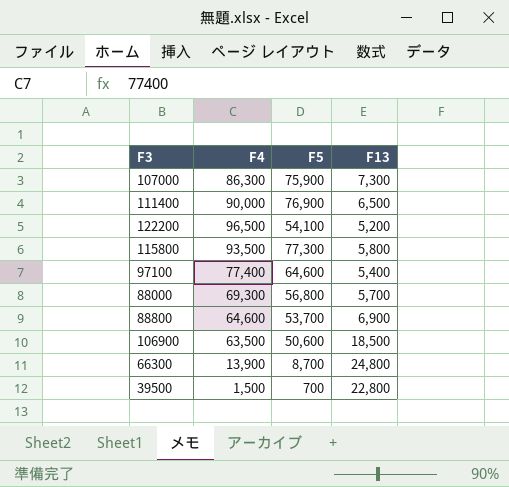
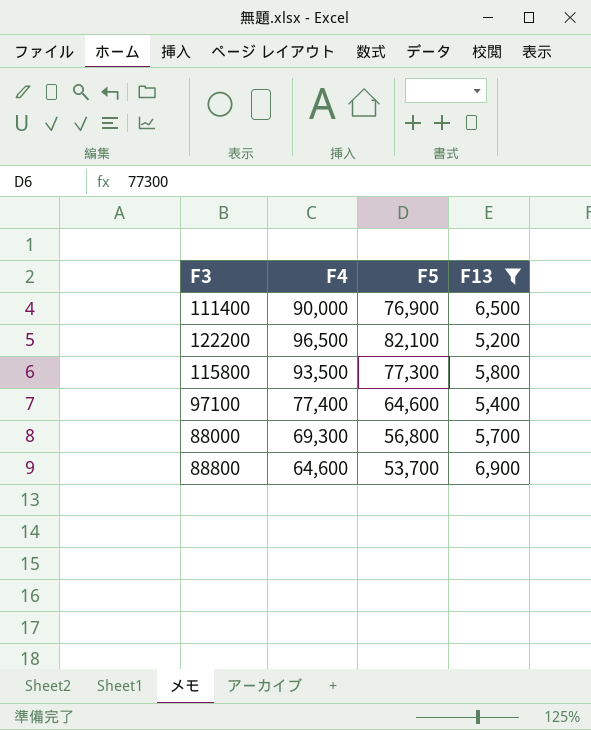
filter: none -> F13 <= 6,900
122200 | F5: 54,100 -> 82,100

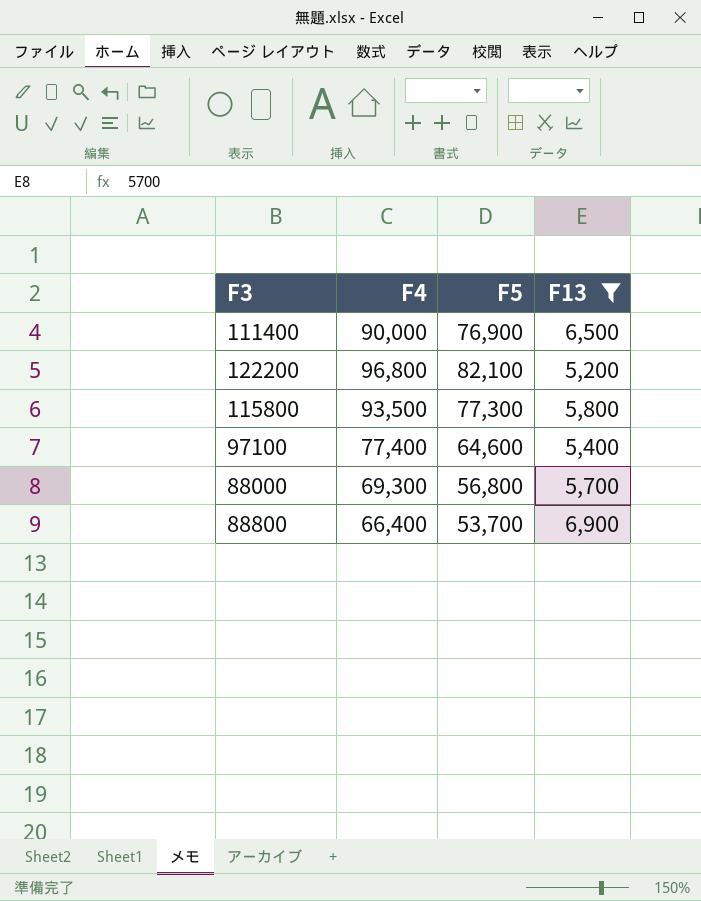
122200 | F4: 96,500 -> 96,800
88800 | F4: 64,600 -> 66,400

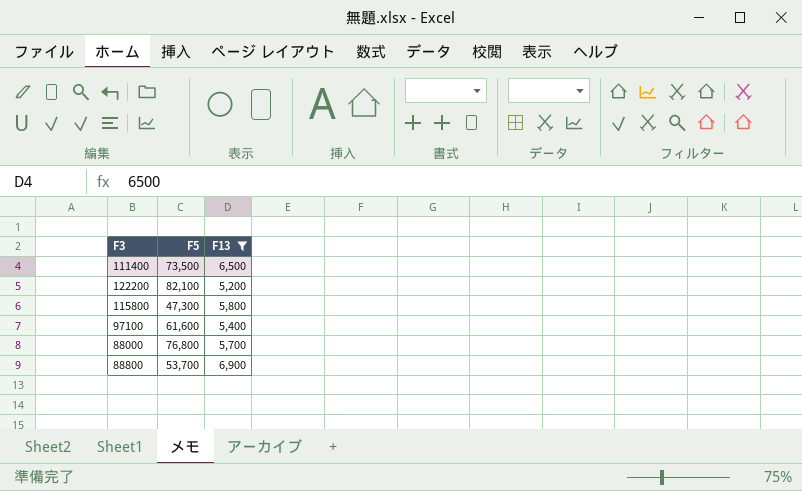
column F4 | position: 2 -> none
111400 | F5: 76,900 -> 73,500
115800 | F5: 77,300 -> 47,300
97100 | F5: 64,600 -> 61,600
88000 | F5: 56,800 -> 76,800

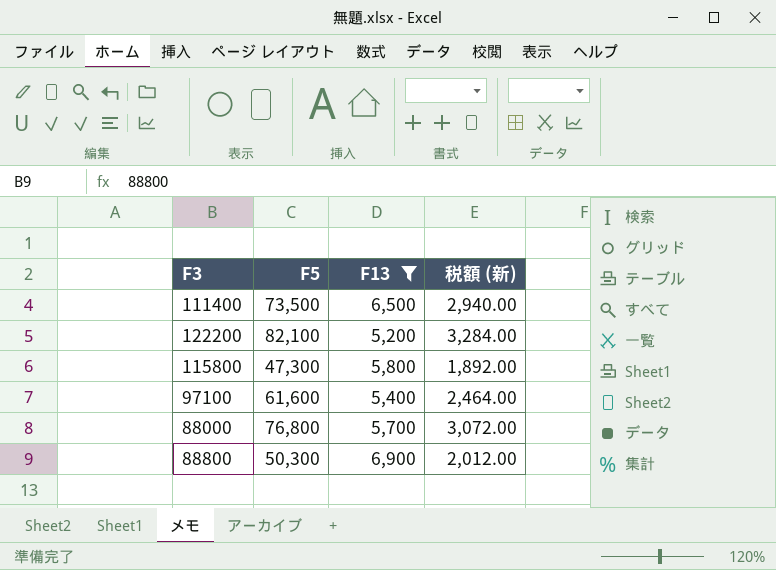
column 税額 (新) | formula: none -> [F5] * 0.04
88800 | F5: 53,700 -> 50,300

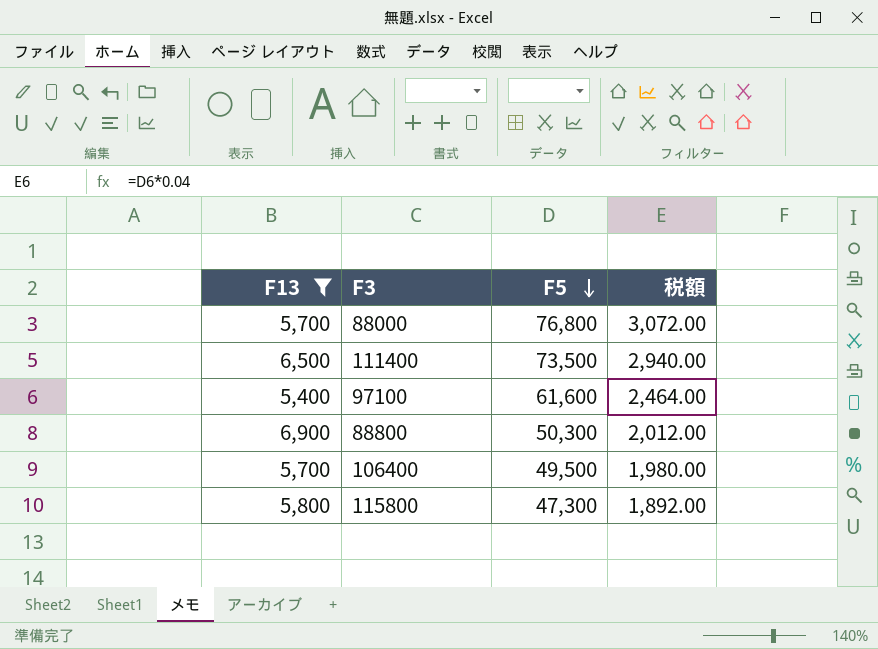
row order: none -> F5 descending
column F13 | position: 3 -> 1
column name: 税額 (新) -> 税額
row 122200: 82,100 | 5,200 | 3,284.00 -> none
row 106400: none -> 5,700 | 49,500 | 1,980.00

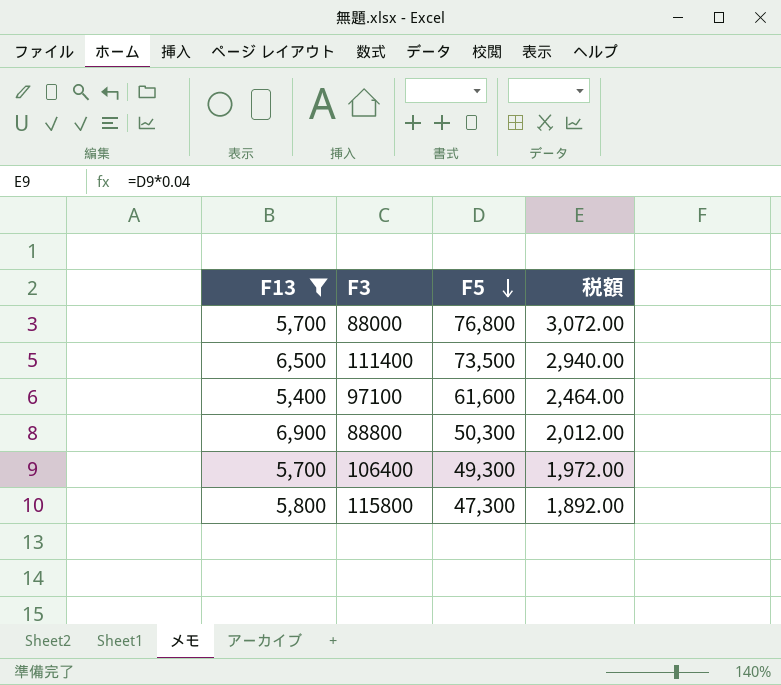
106400 | F5: 49,500 -> 49,300
106400 | 税額: 1,980.00 -> 1,972.00

